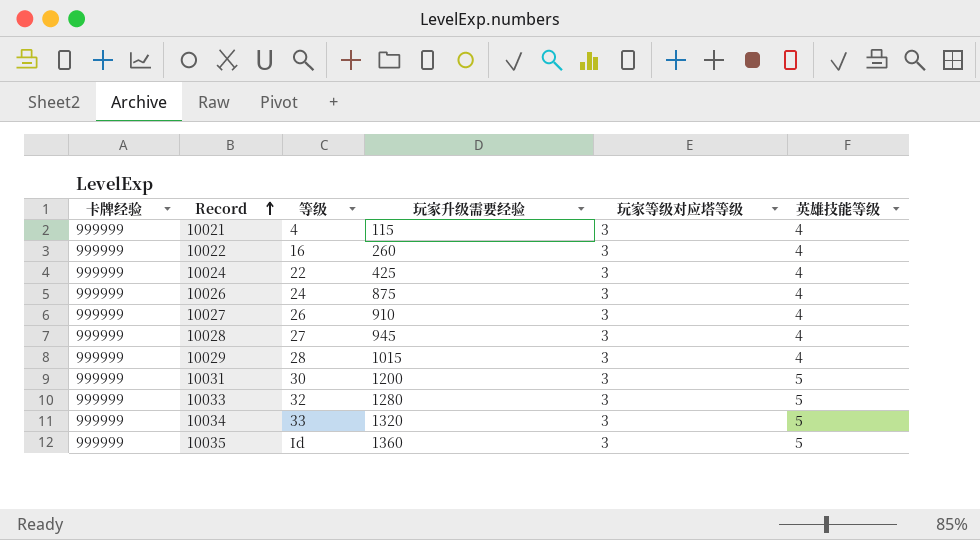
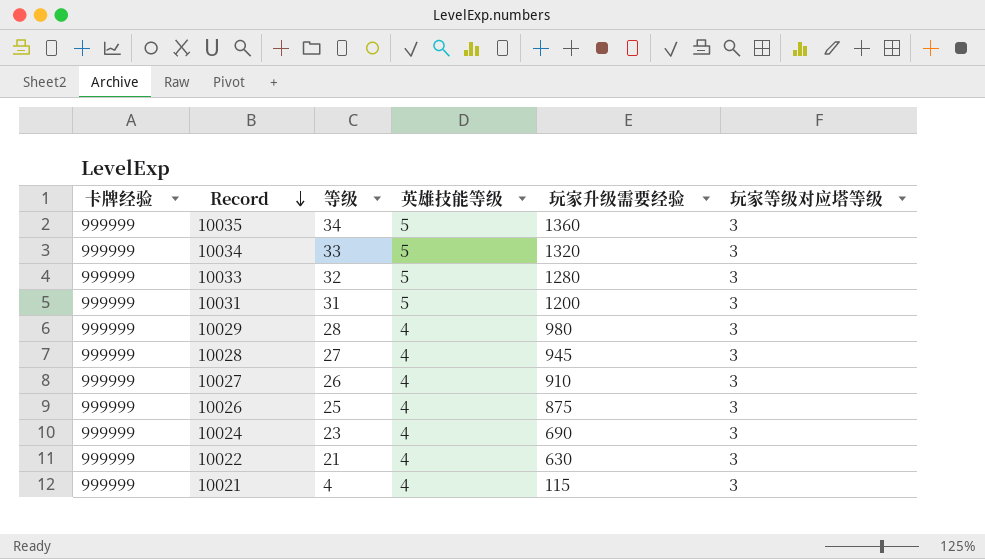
row order: Record ascending -> Record descending
column 英雄技能等级 | position: 6 -> 4
10035 | 等级: Id -> 34
10031 | 等级: 30 -> 31
10029 | 玩家升级需要经验: 1015 -> 980
10026 | 等级: 24 -> 25
10024 | 等级: 22 -> 23
10024 | 玩家升级需要经验: 425 -> 690
10022 | 等级: 16 -> 21
10022 | 玩家升级需要经验: 260 -> 630

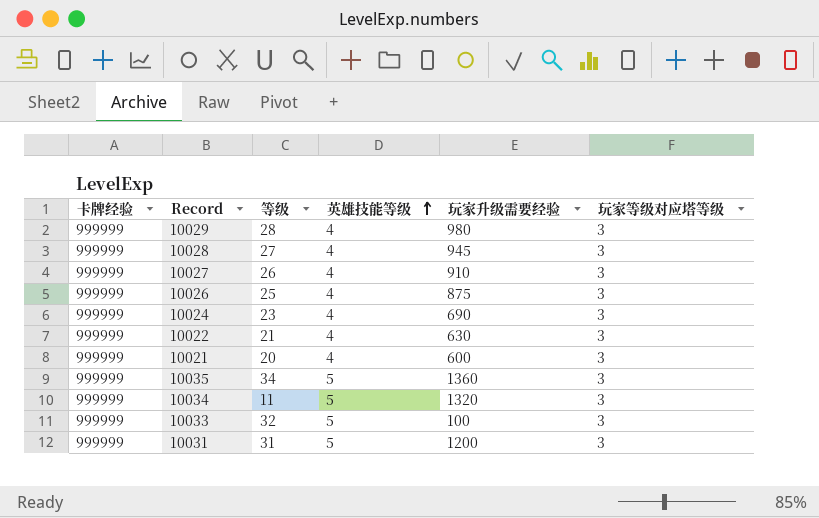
row order: Record descending -> 英雄技能等级 ascending
10021 | 等级: 4 -> 20
10021 | 玩家升级需要经验: 115 -> 600
10034 | 等级: 33 -> 11
10033 | 玩家升级需要经验: 1280 -> 100

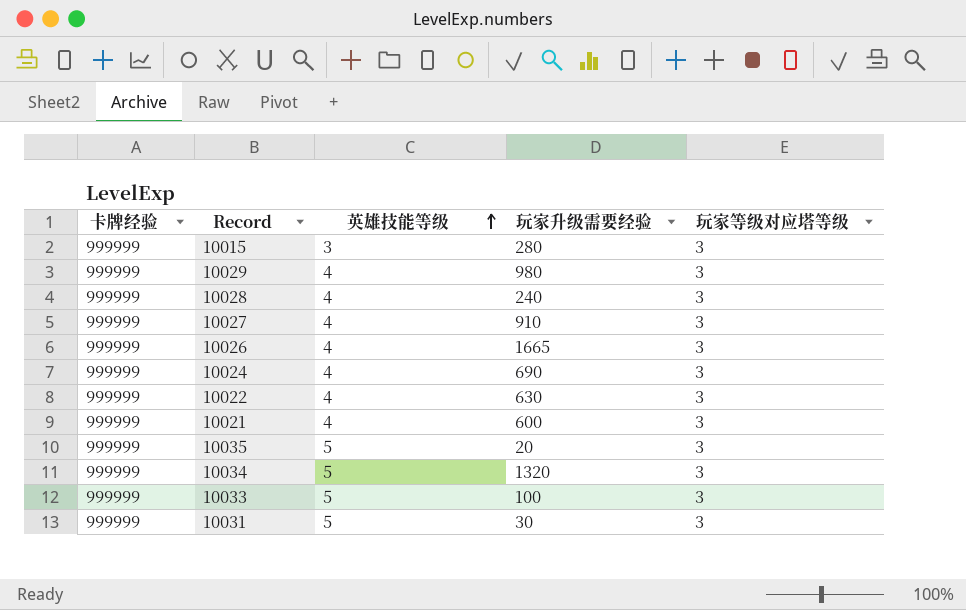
column 等级 | position: 3 -> none
row 10015: none -> 999999 | 3 | 280 | 3
10028 | 玩家升级需要经验: 945 -> 240
10026 | 玩家升级需要经验: 875 -> 1665
10035 | 玩家升级需要经验: 1360 -> 20
10031 | 玩家升级需要经验: 1200 -> 30

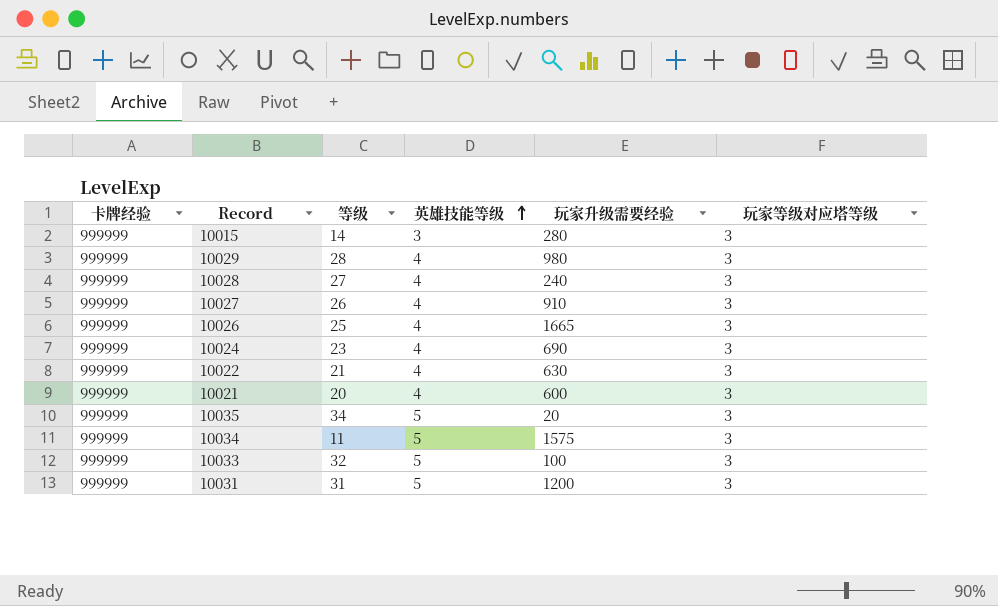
column 等级 | position: none -> 3
10034 | 玩家升级需要经验: 1320 -> 1575
10031 | 玩家升级需要经验: 30 -> 1200

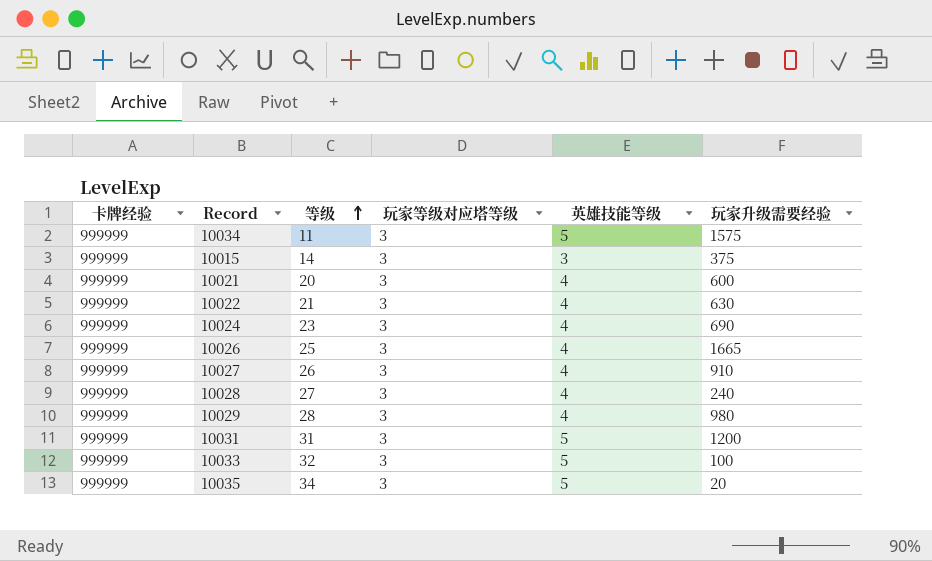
row order: 英雄技能等级 ascending -> 等级 ascending
column 玩家等级对应塔等级 | position: 6 -> 4
10015 | 玩家升级需要经验: 280 -> 375

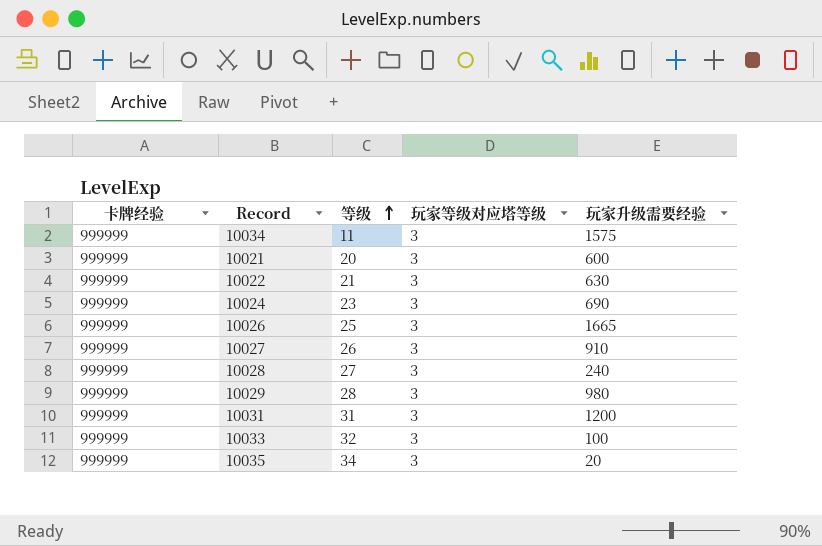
column 英雄技能等级 | position: 5 -> none
row 10015: 999999 | 14 | 3 | 3 | 375 -> none

